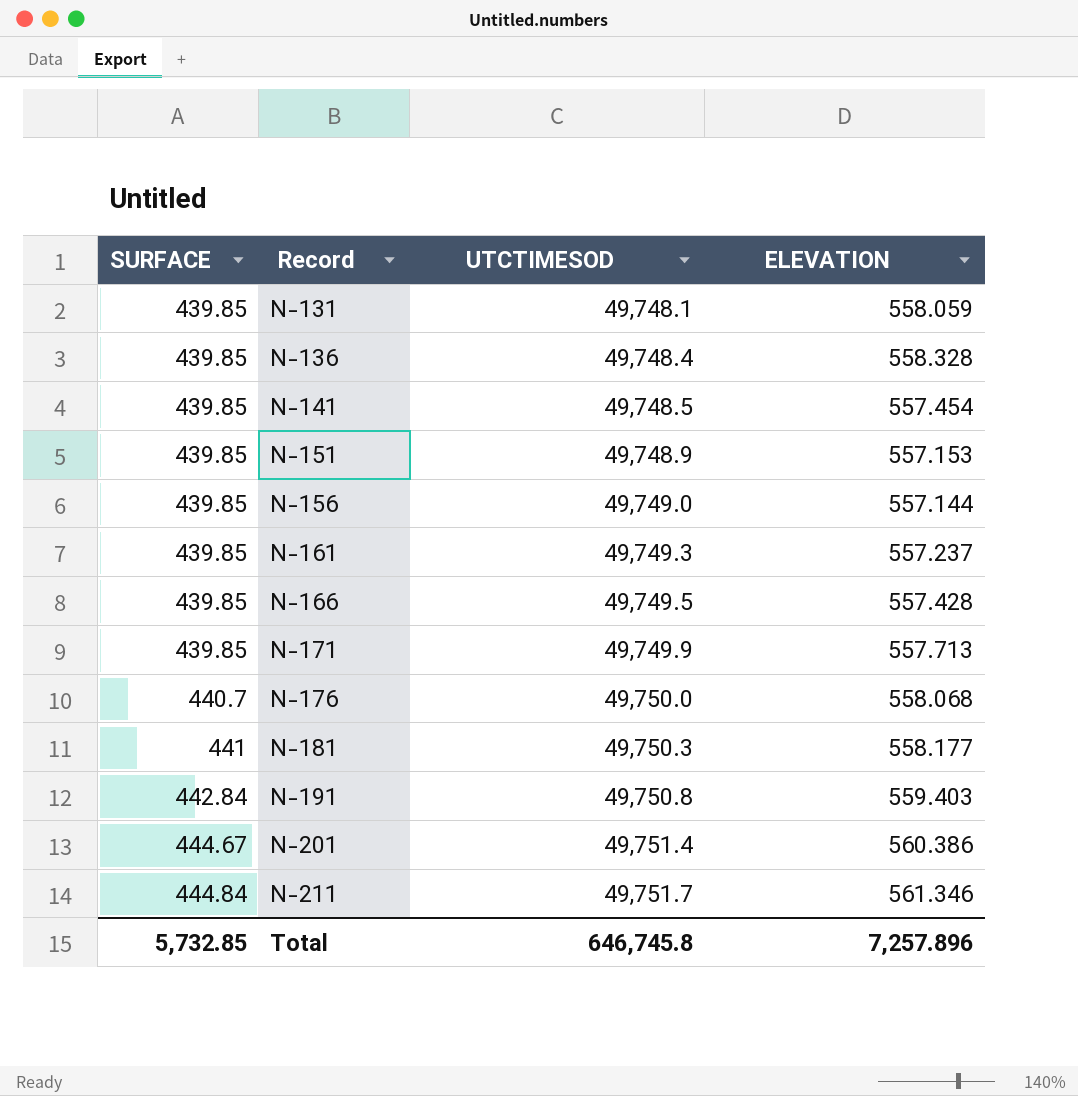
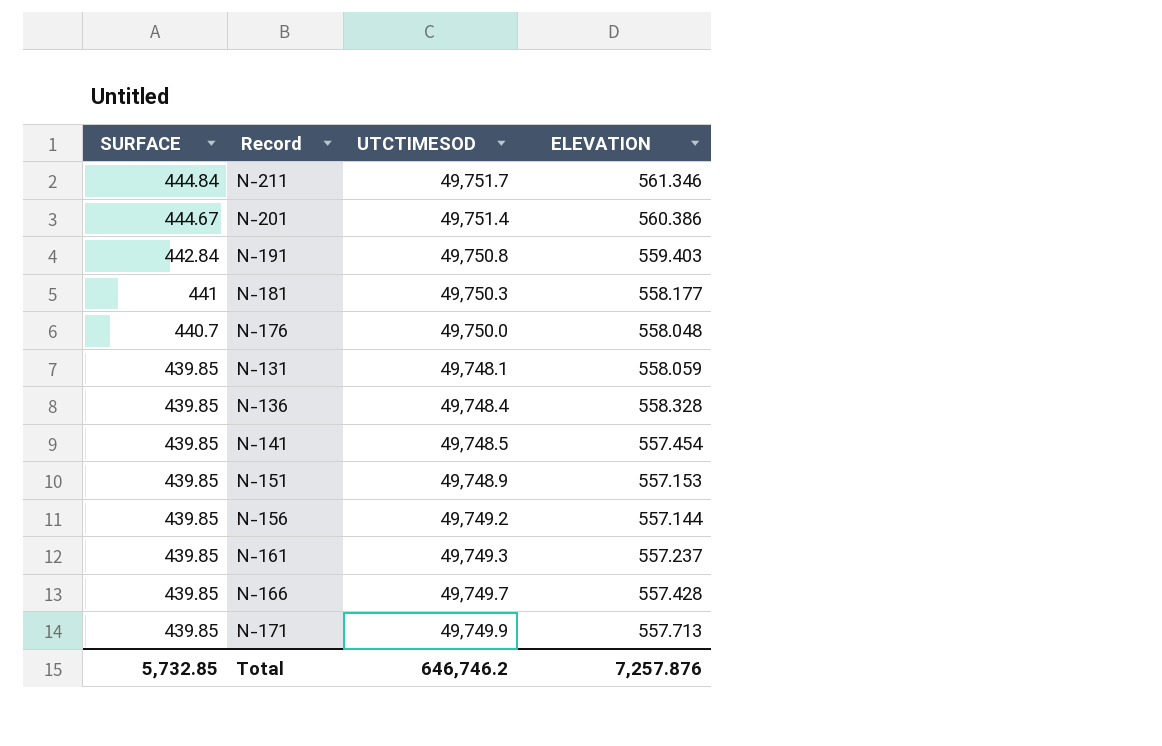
row order: SURFACE ascending -> SURFACE descending
N-176 | ELEVATION: 558.068 -> 558.048
N-156 | UTCTIMESOD: 49,749.0 -> 49,749.2
N-166 | UTCTIMESOD: 49,749.5 -> 49,749.7
Total | UTCTIMESOD: 646,745.8 -> 646,746.2
Total | ELEVATION: 7,257.896 -> 7,257.876

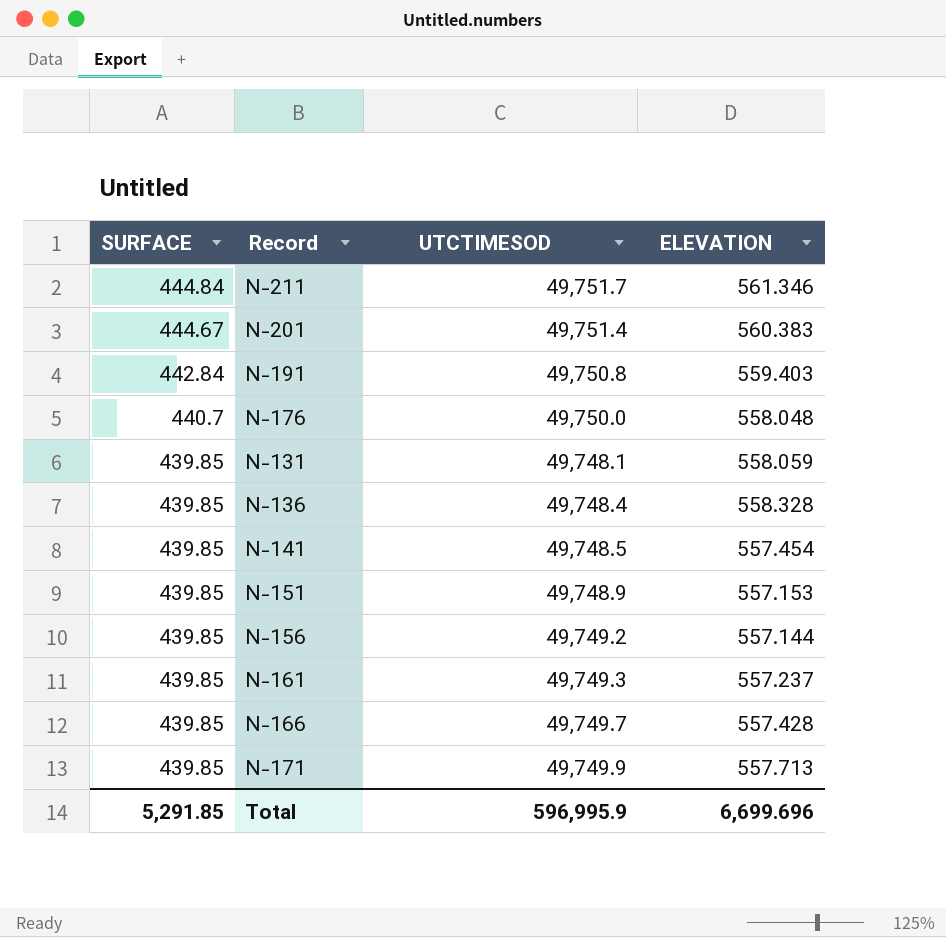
row N-181: 441 | 49,750.3 | 558.177 -> none
N-201 | ELEVATION: 560.386 -> 560.383
Total | SURFACE: 5,732.85 -> 5,291.85
Total | UTCTIMESOD: 646,746.2 -> 596,995.9
Total | ELEVATION: 7,257.876 -> 6,699.696

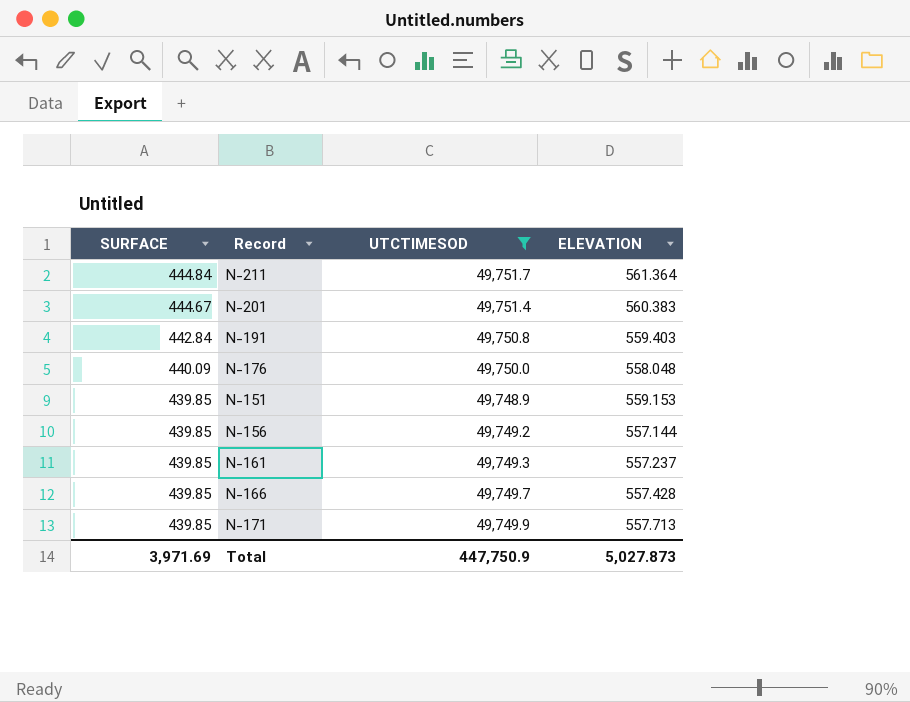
filter: none -> UTCTIMESOD >= 49,748.9
N-211 | ELEVATION: 561.346 -> 561.364
N-176 | SURFACE: 440.7 -> 440.09
N-151 | ELEVATION: 557.153 -> 559.153
Total | SURFACE: 5,291.85 -> 3,971.69
Total | UTCTIMESOD: 596,995.9 -> 447,750.9
Total | ELEVATION: 6,699.696 -> 5,027.873

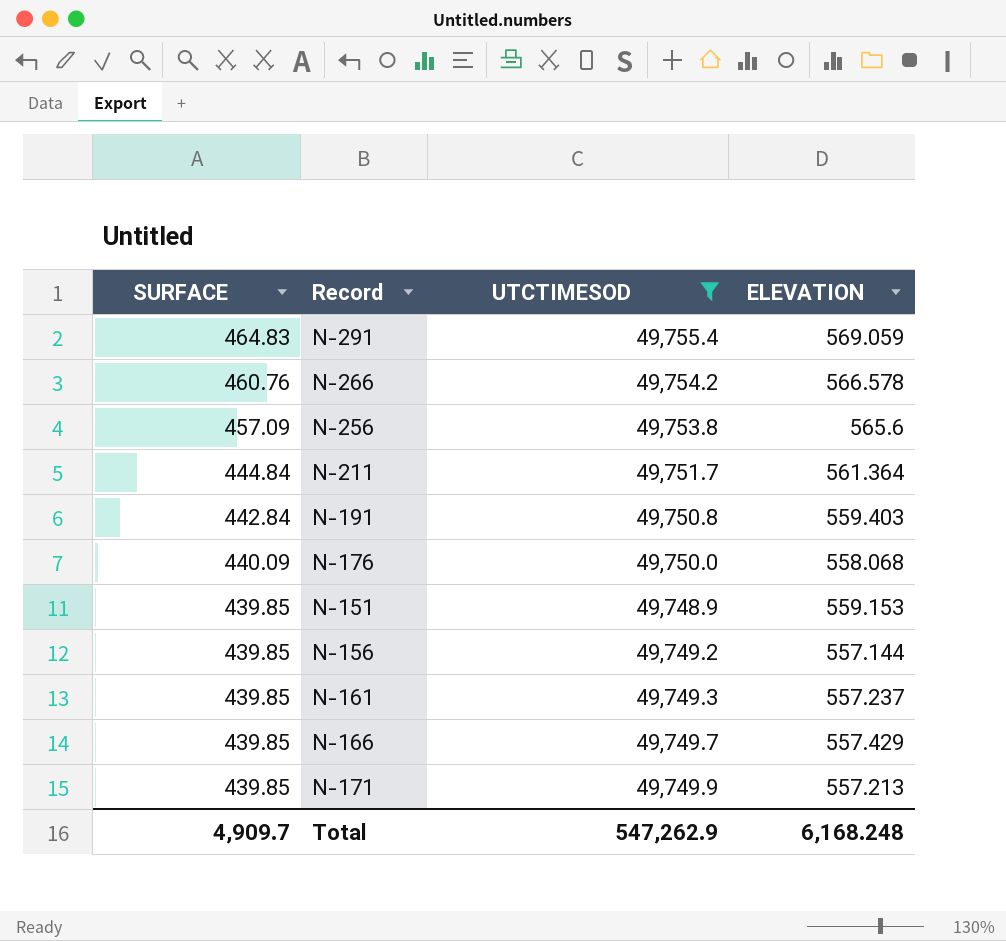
row N-201: 444.67 | 49,751.4 | 560.383 -> none
row N-291: none -> 464.83 | 49,755.4 | 569.059
row N-266: none -> 460.76 | 49,754.2 | 566.578
row N-256: none -> 457.09 | 49,753.8 | 565.6
N-176 | ELEVATION: 558.048 -> 558.068
N-166 | ELEVATION: 557.428 -> 557.429
N-171 | ELEVATION: 557.713 -> 557.213
Total | SURFACE: 3,971.69 -> 4,909.7
Total | UTCTIMESOD: 447,750.9 -> 547,262.9
Total | ELEVATION: 5,027.873 -> 6,168.248

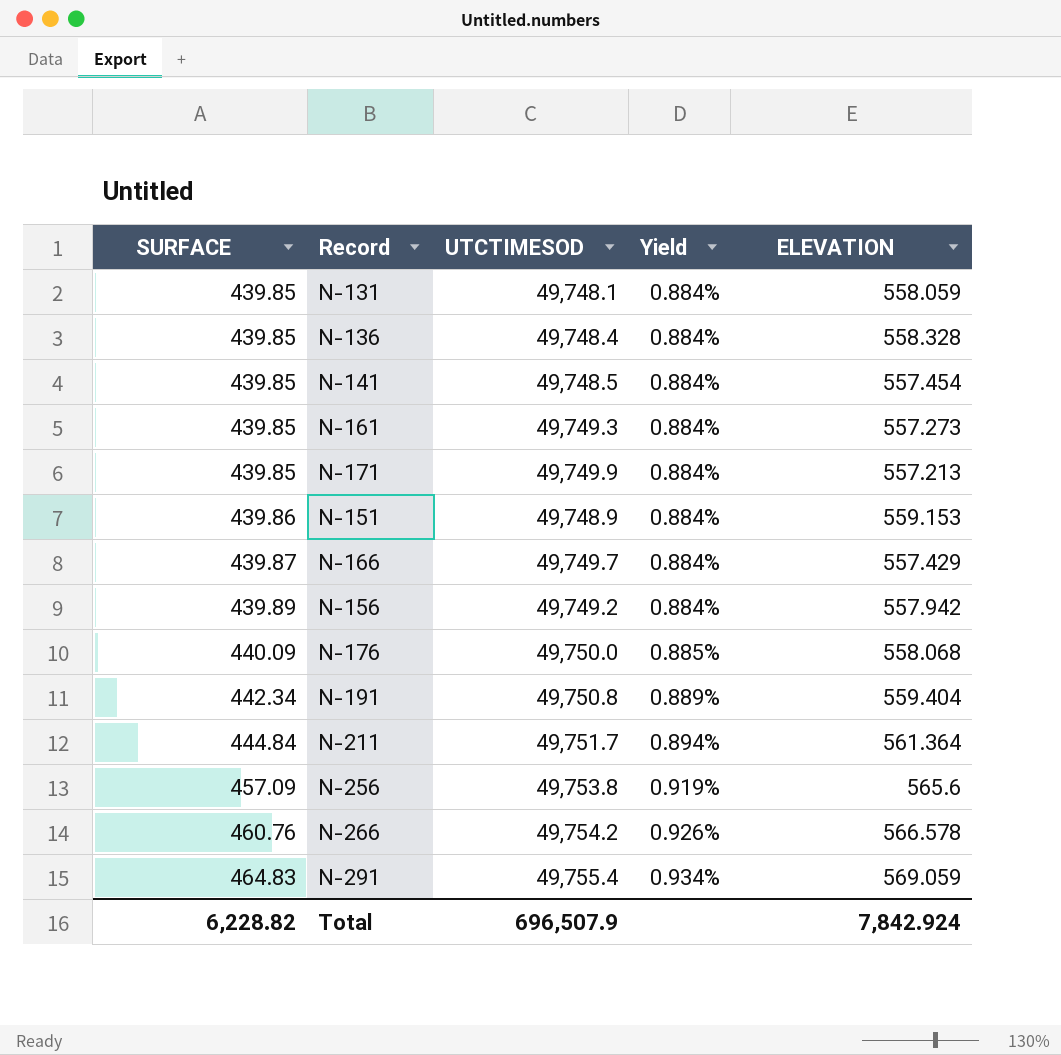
filter: UTCTIMESOD >= 49,748.9 -> none
row order: SURFACE descending -> SURFACE ascending
column Yield | formula: none -> [SURFACE] / [UTCTIMESOD]
N-161 | ELEVATION: 557.237 -> 557.273
N-151 | SURFACE: 439.85 -> 439.86
N-166 | SURFACE: 439.85 -> 439.87
N-156 | SURFACE: 439.85 -> 439.89
N-156 | ELEVATION: 557.144 -> 557.942
N-191 | SURFACE: 442.84 -> 442.34
N-191 | ELEVATION: 559.403 -> 559.404
Total | SURFACE: 4,909.7 -> 6,228.82
Total | UTCTIMESOD: 547,262.9 -> 696,507.9
Total | ELEVATION: 6,168.248 -> 7,842.924

